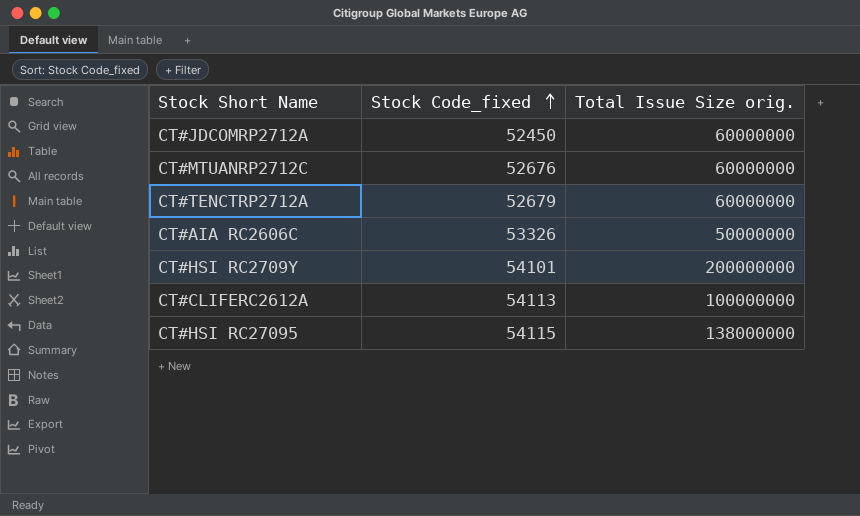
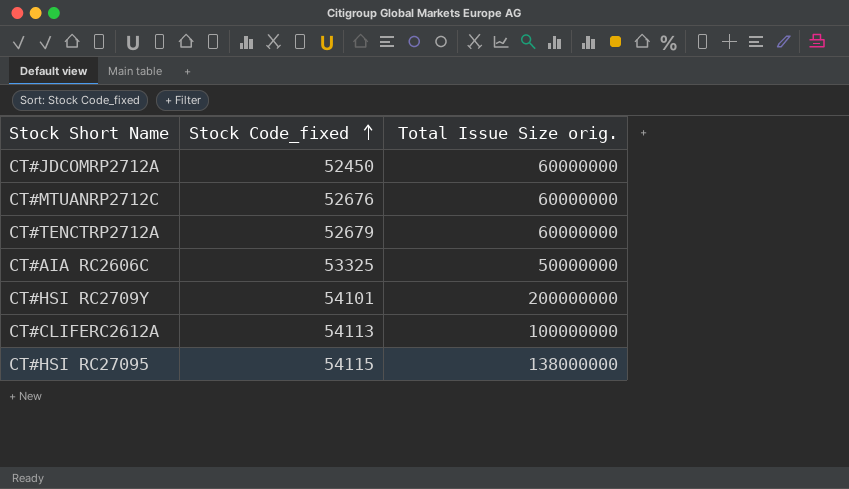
CT#AIA RC2606C | Stock Code_fixed: 53326 -> 53325

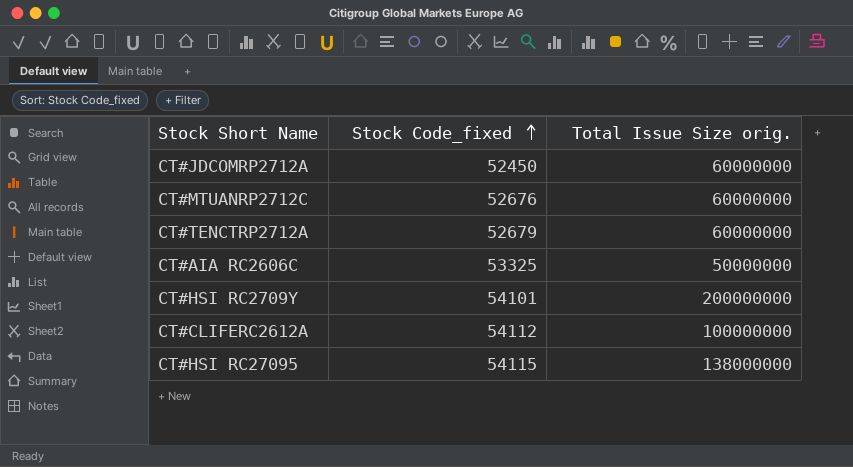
CT#CLIFERC2612A | Stock Code_fixed: 54113 -> 54112

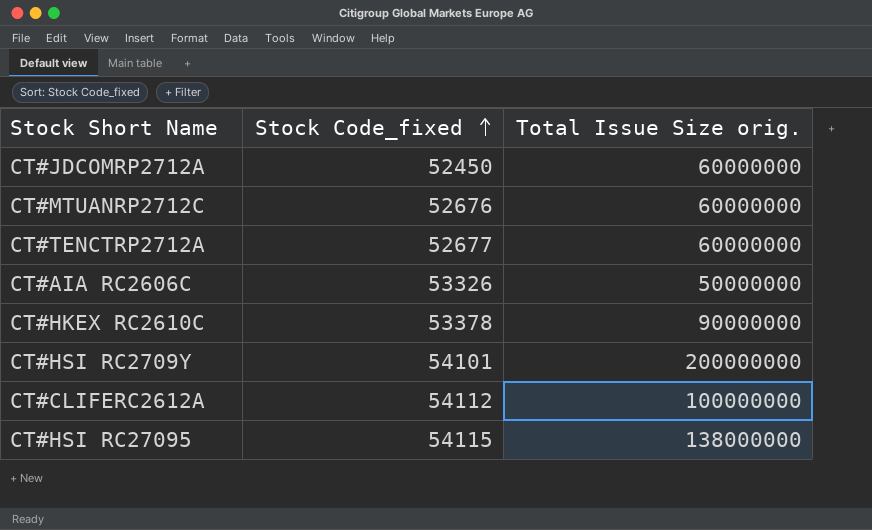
CT#TENCTRP2712A | Stock Code_fixed: 52679 -> 52677
CT#AIA RC2606C | Stock Code_fixed: 53325 -> 53326
row CT#HKEX RC2610C: none -> 53378 | 90000000

